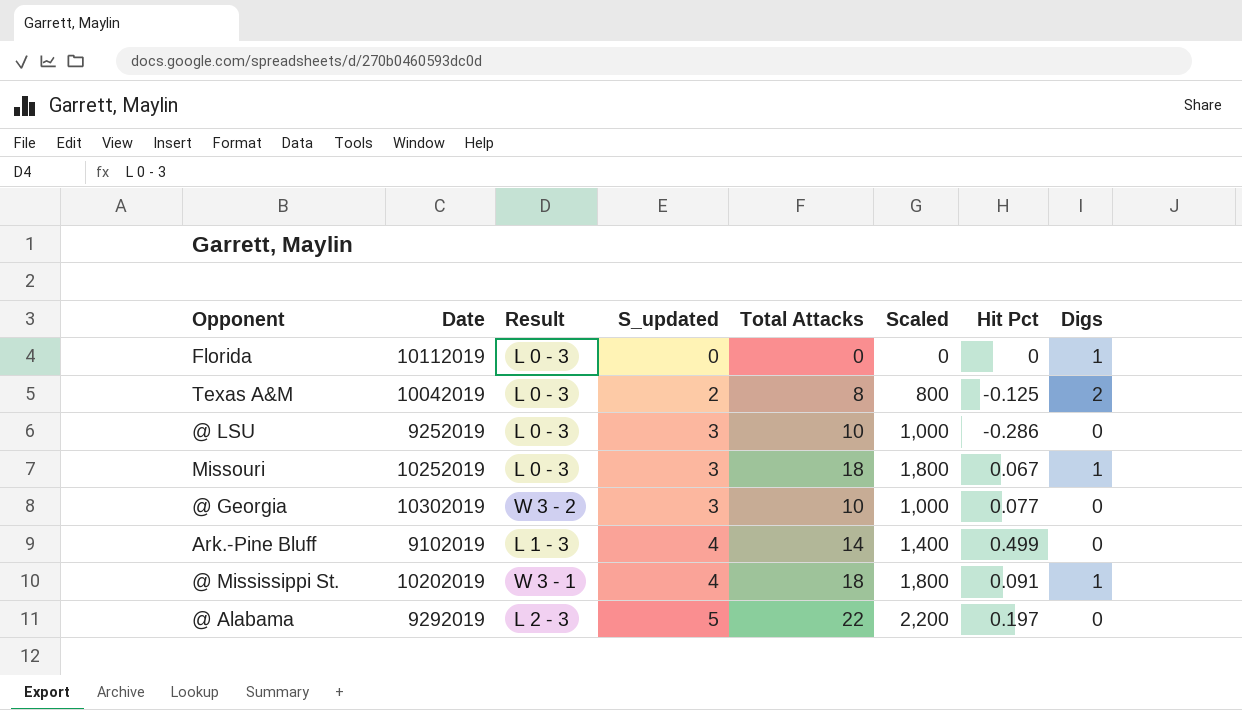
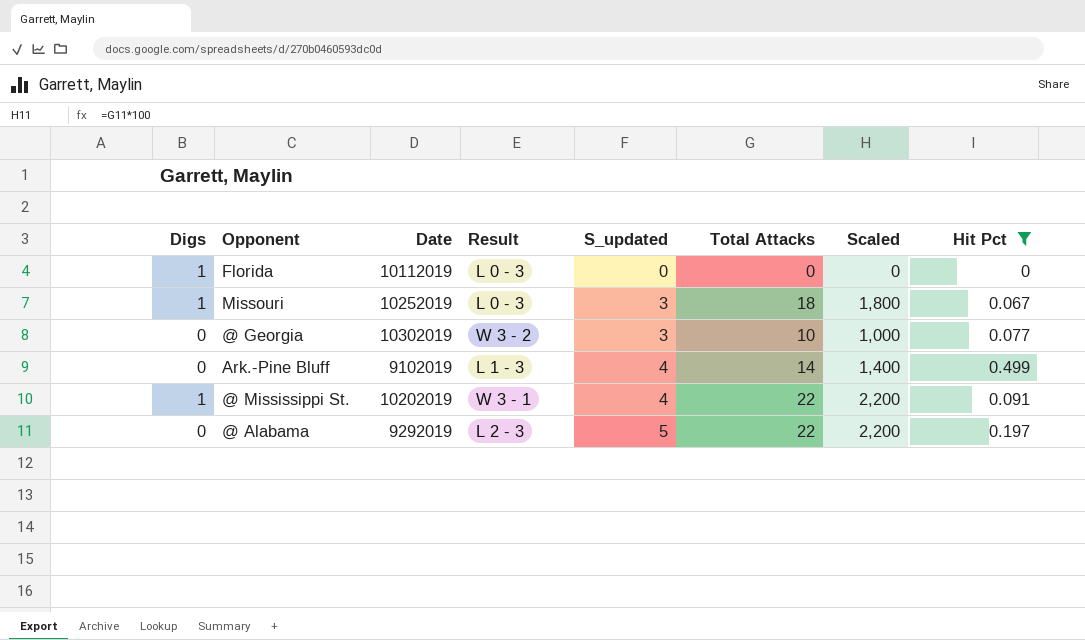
filter: none -> Hit Pct >= 0
column Digs | position: 8 -> 1
@ Mississippi St. | Total Attacks: 18 -> 22
@ Mississippi St. | Scaled: 1,800 -> 2,200

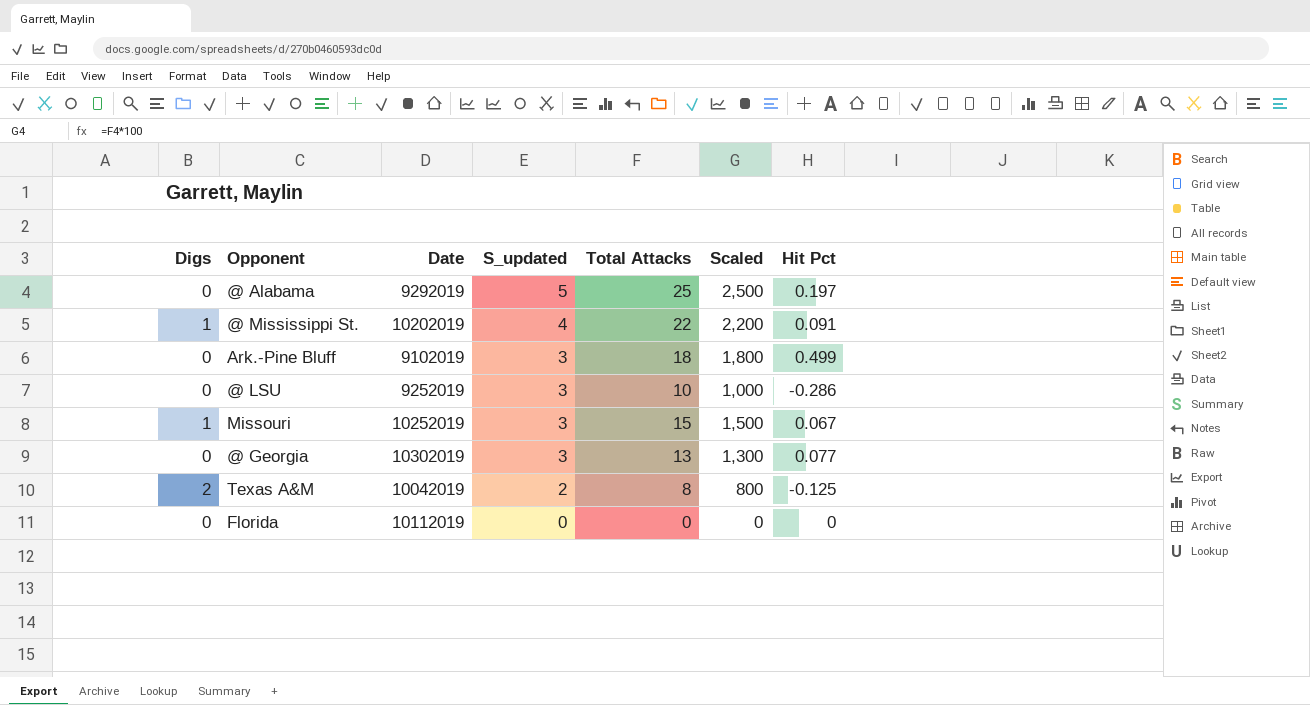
filter: Hit Pct >= 0 -> none
row order: S_updated ascending -> S_updated descending
column Result | position: 4 -> none
@ Alabama | Total Attacks: 22 -> 25
@ Alabama | Scaled: 2,200 -> 2,500
Ark.-Pine Bluff | S_updated: 4 -> 3
Ark.-Pine Bluff | Total Attacks: 14 -> 18
Ark.-Pine Bluff | Scaled: 1,400 -> 1,800
Missouri | Total Attacks: 18 -> 15
Missouri | Scaled: 1,800 -> 1,500
@ Georgia | Total Attacks: 10 -> 13
@ Georgia | Scaled: 1,000 -> 1,300
Florida | Digs: 1 -> 0

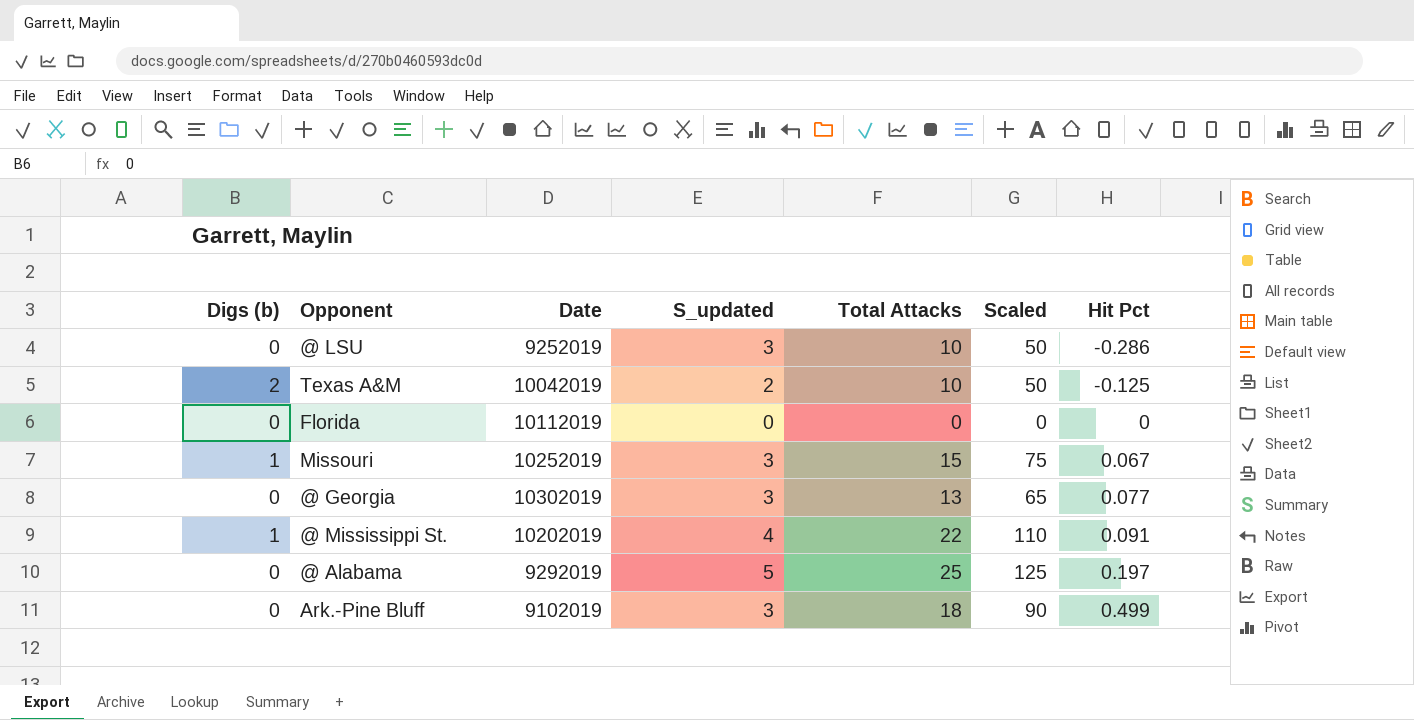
row order: S_updated descending -> Hit Pct ascending
column name: Digs -> Digs (b)
column Scaled | formula: [Total Attacks] * 100 -> [Total Attacks] * 5
Texas A&M | Total Attacks: 8 -> 10

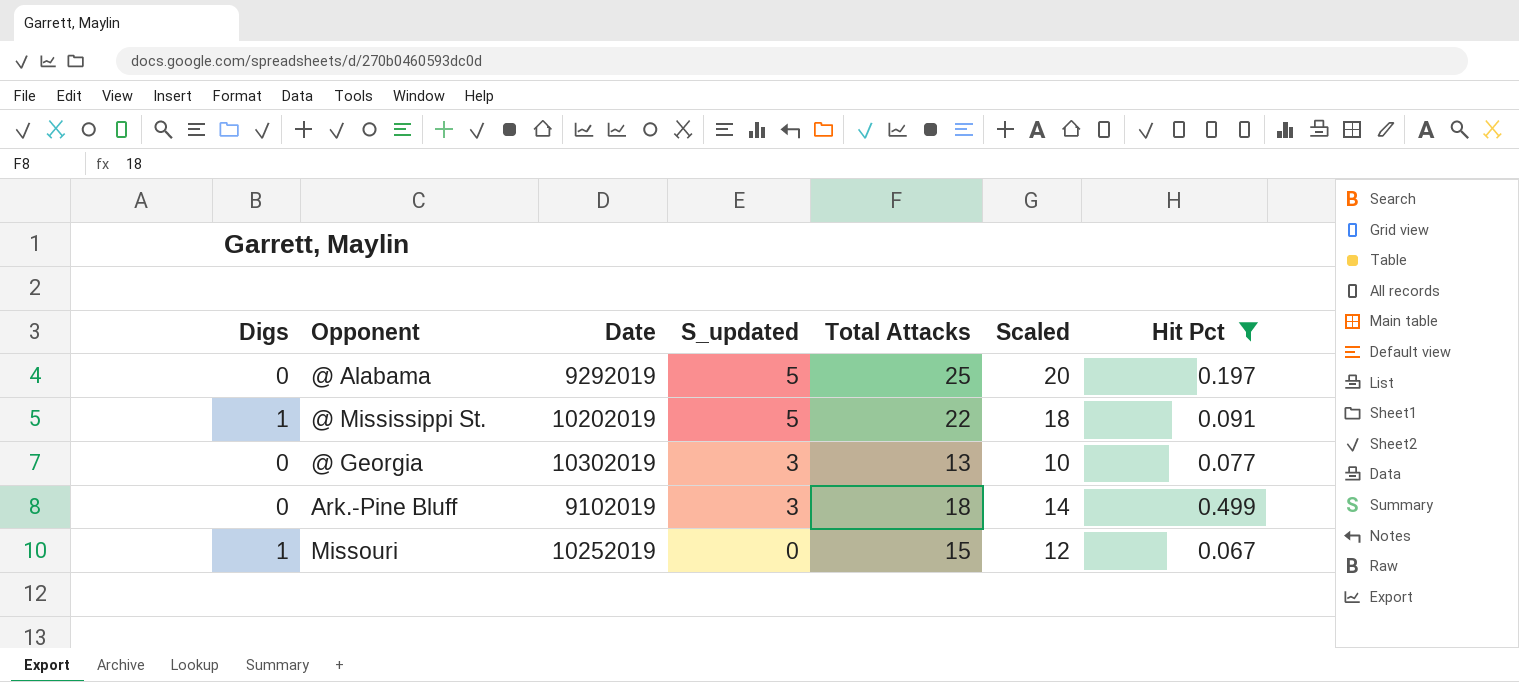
filter: none -> Hit Pct >= 0.067
row order: Hit Pct ascending -> S_updated descending
column name: Digs (b) -> Digs
column Scaled | formula: [Total Attacks] * 5 -> [Total Attacks] * 0.8
@ Mississippi St. | S_updated: 4 -> 5
Missouri | S_updated: 3 -> 0

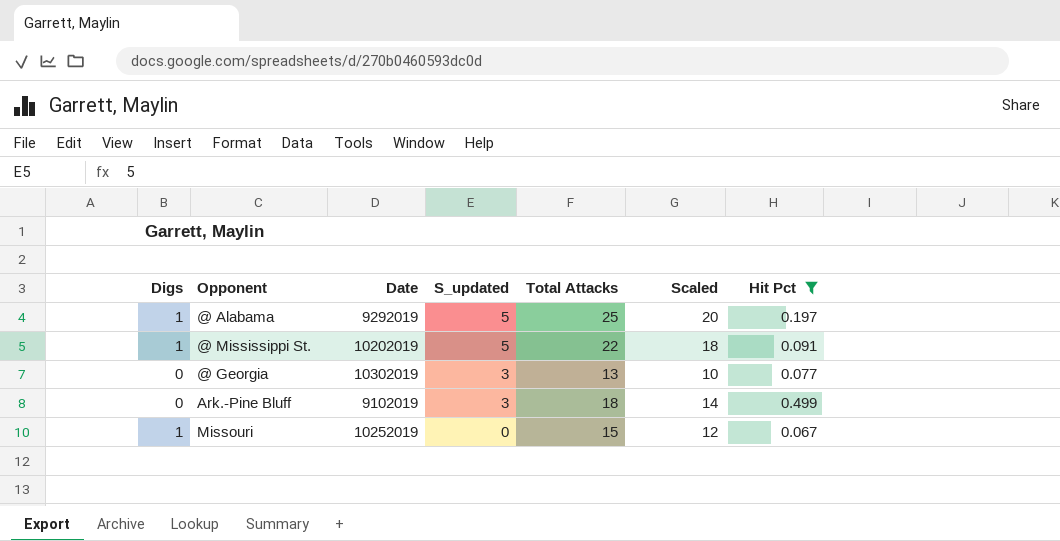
@ Alabama | Digs: 0 -> 1

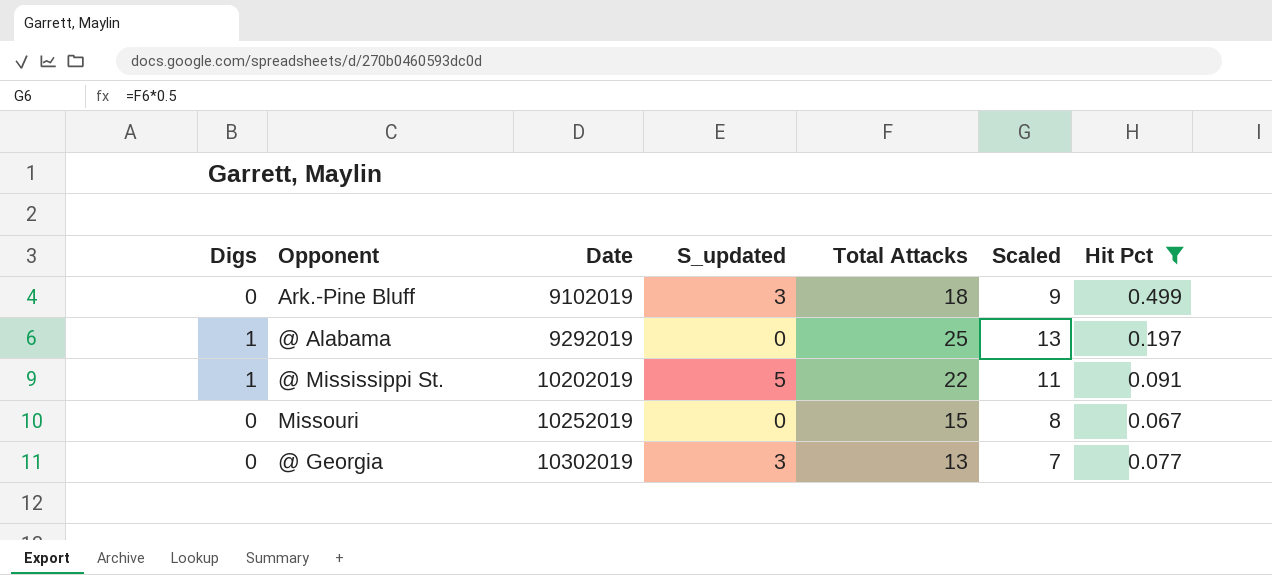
row order: S_updated descending -> Date ascending
column Scaled | formula: [Total Attacks] * 0.8 -> [Total Attacks] * 0.5
@ Alabama | S_updated: 5 -> 0
Missouri | Digs: 1 -> 0

